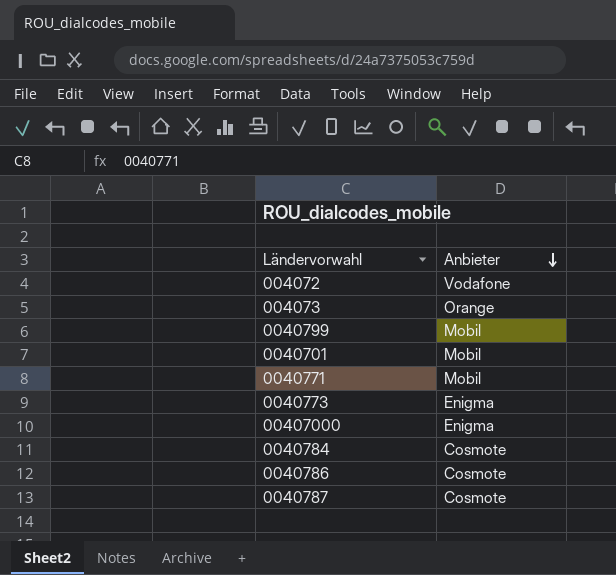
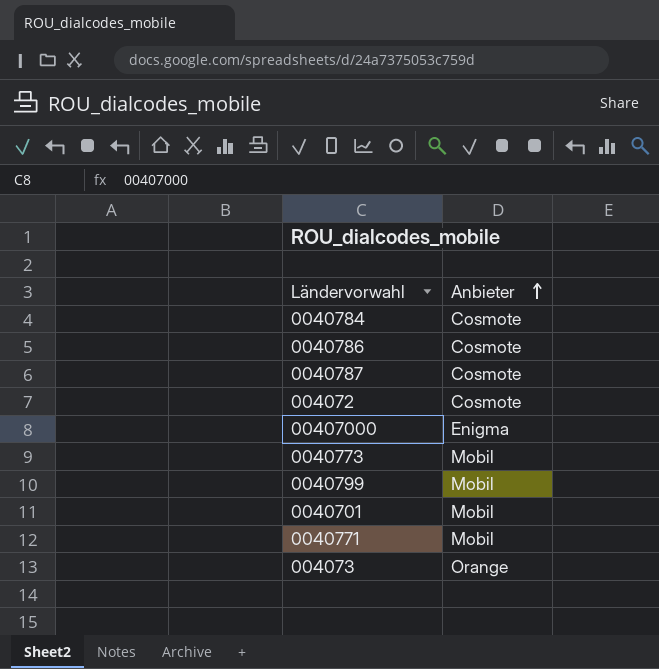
row order: Anbieter descending -> Anbieter ascending
004072 | Anbieter: Vodafone -> Cosmote
0040773 | Anbieter: Enigma -> Mobil

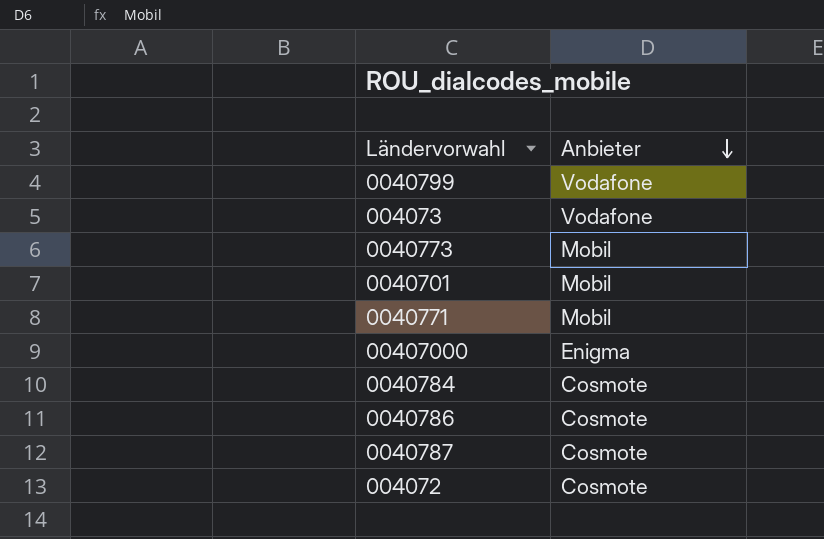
row order: Anbieter ascending -> Anbieter descending
0040799 | Anbieter: Mobil -> Vodafone
004073 | Anbieter: Orange -> Vodafone

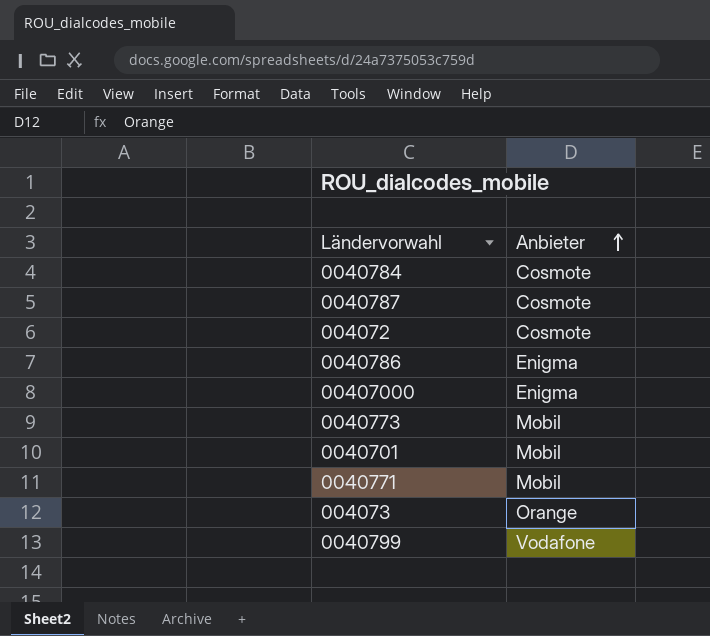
row order: Anbieter descending -> Anbieter ascending
0040786 | Anbieter: Cosmote -> Enigma
004073 | Anbieter: Vodafone -> Orange

